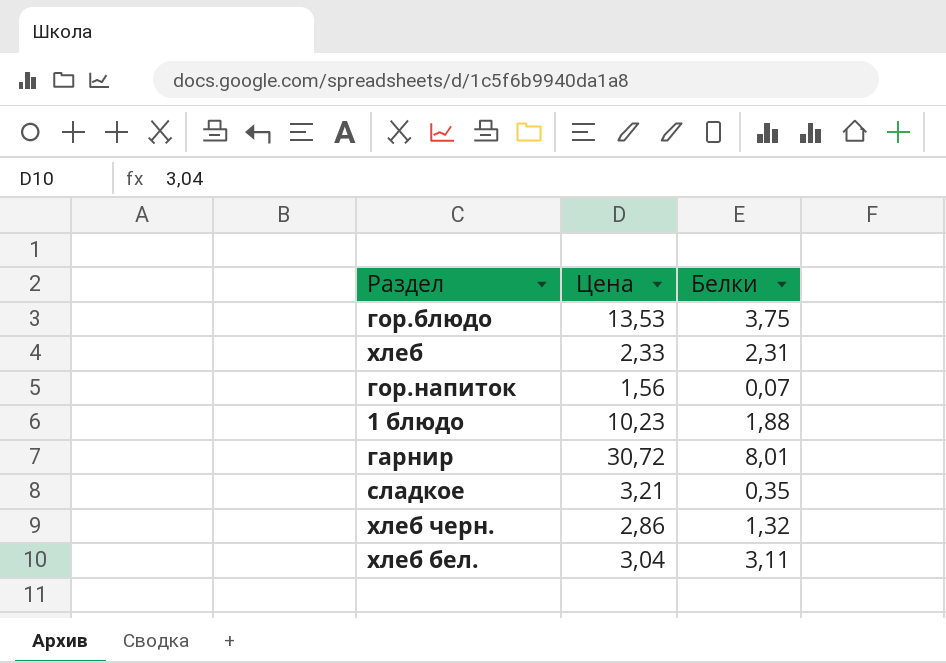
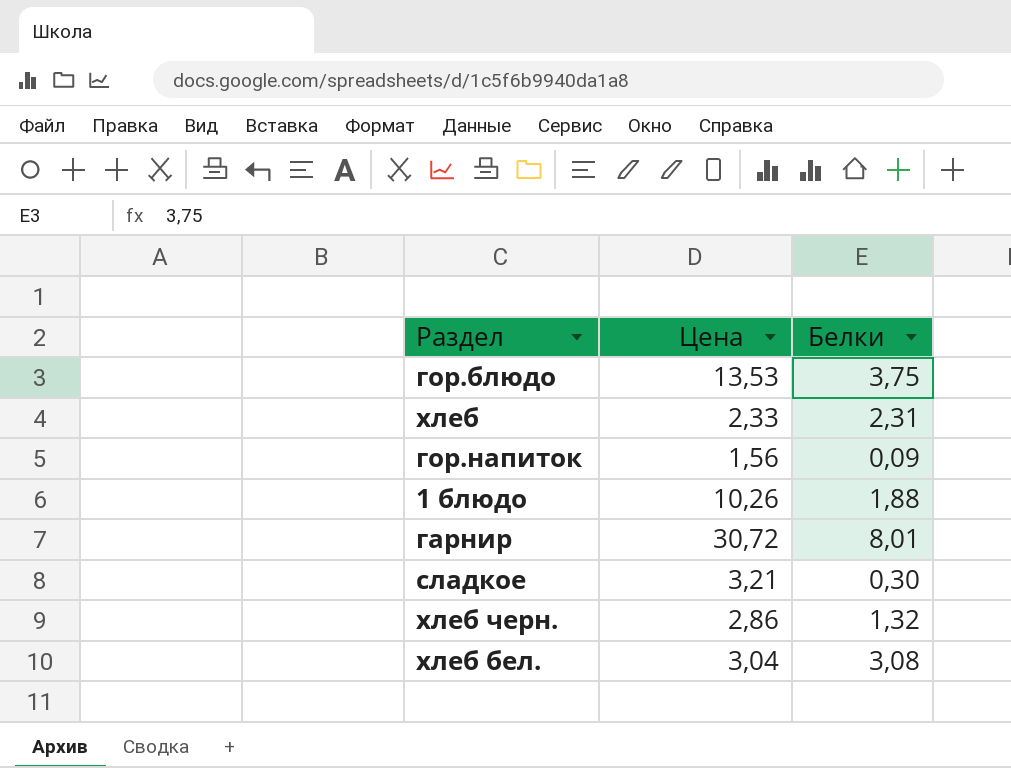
гор.напиток | Белки: 0,07 -> 0,09
1 блюдо | Цена: 10,23 -> 10,26
сладкое | Белки: 0,35 -> 0,30
хлеб бел. | Белки: 3,11 -> 3,08

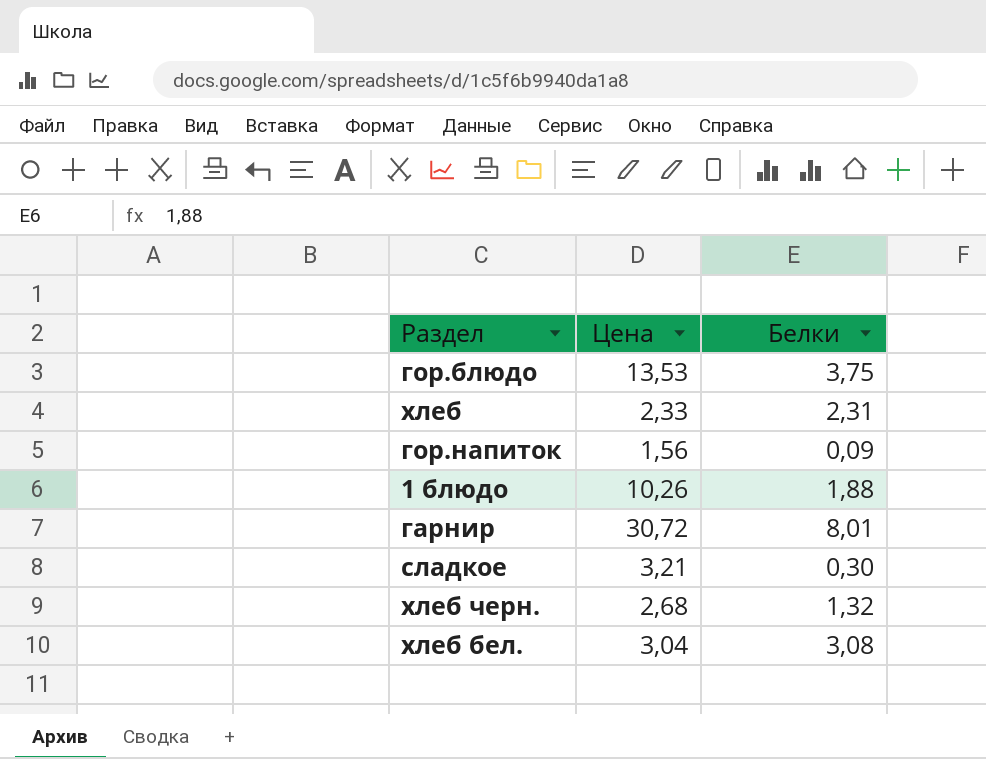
хлеб черн. | Цена: 2,86 -> 2,68

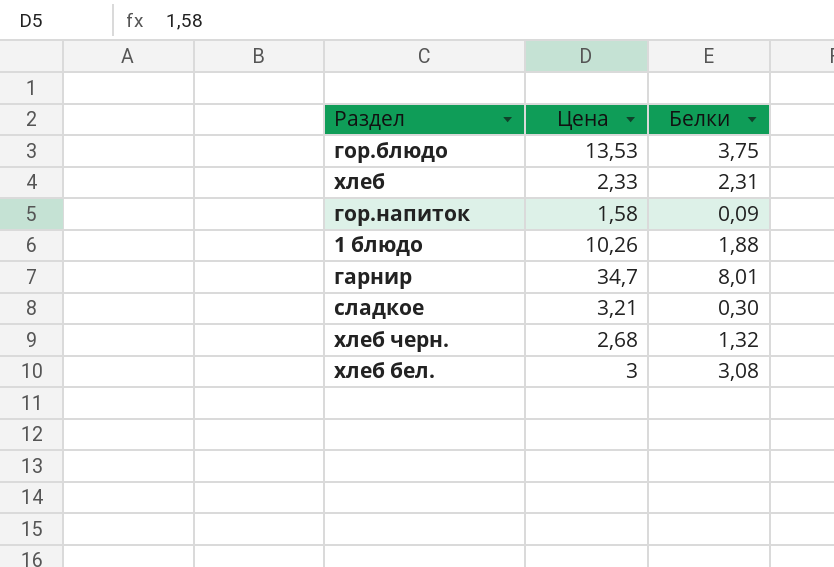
гор.напиток | Цена: 1,56 -> 1,58
гарнир | Цена: 30,72 -> 34,7
хлеб бел. | Цена: 3,04 -> 3

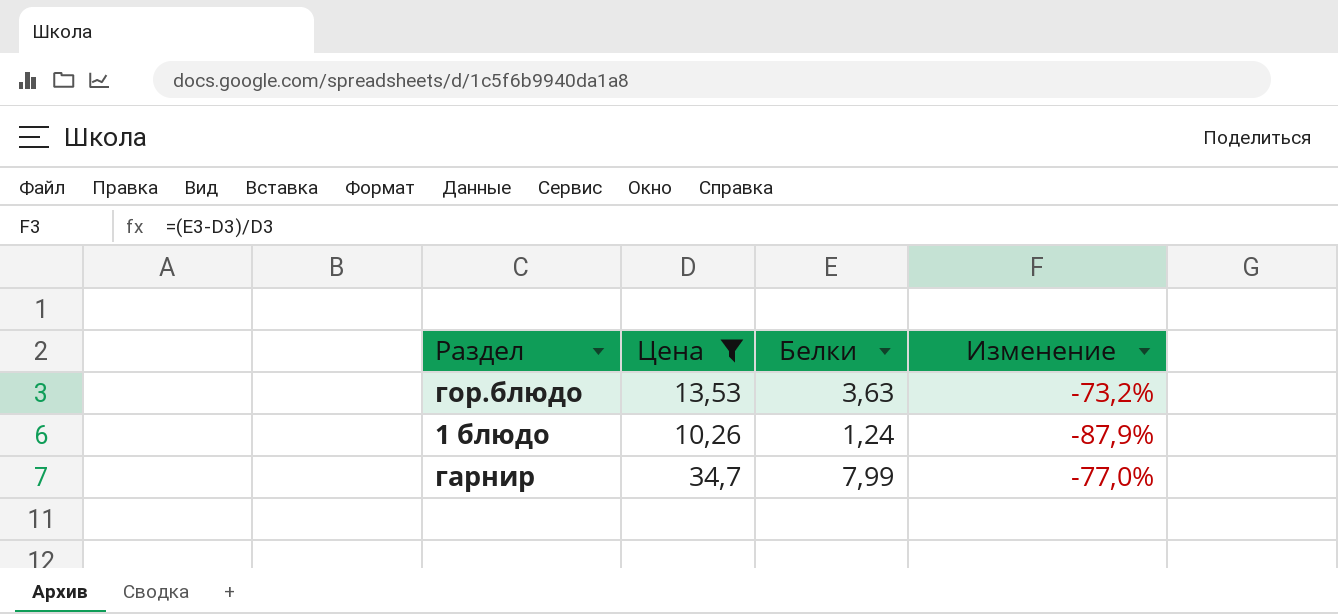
filter: none -> Цена >= 10,26
column Изменение | formula: none -> ([Белки] - [Цена]) / [Цена]
гор.блюдо | Белки: 3,75 -> 3,63
1 блюдо | Белки: 1,88 -> 1,24
гарнир | Белки: 8,01 -> 7,99

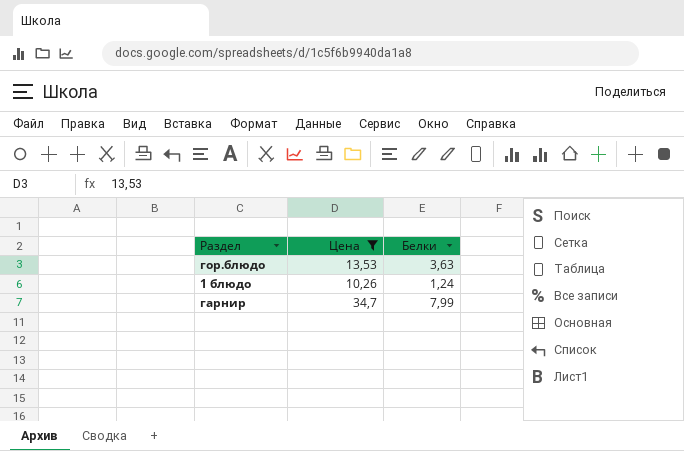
column Изменение | formula: ([Белки] - [Цена]) / [Цена] -> none

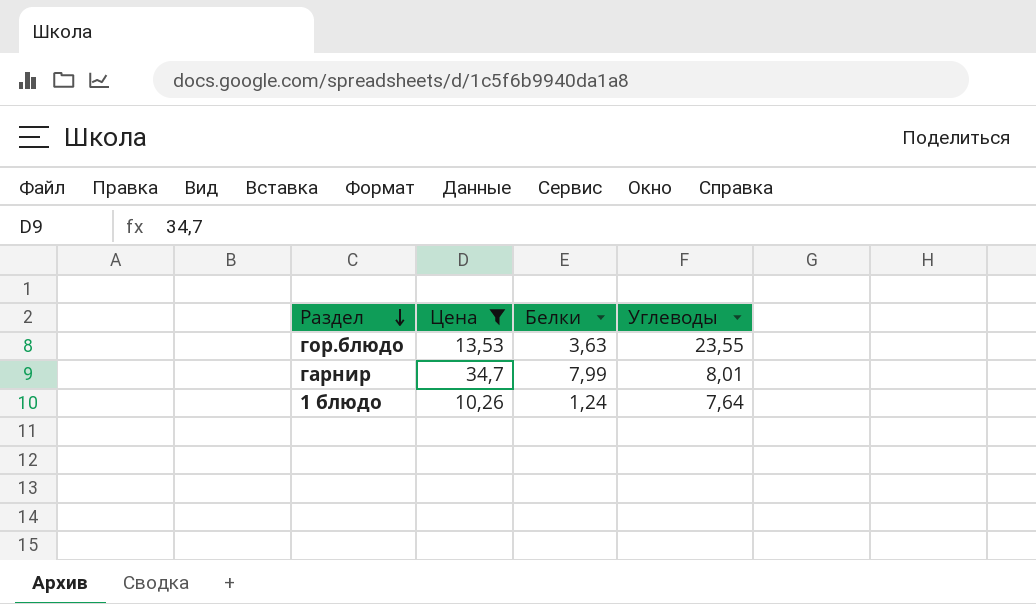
row order: none -> Раздел descending
column Углеводы | position: none -> 4

